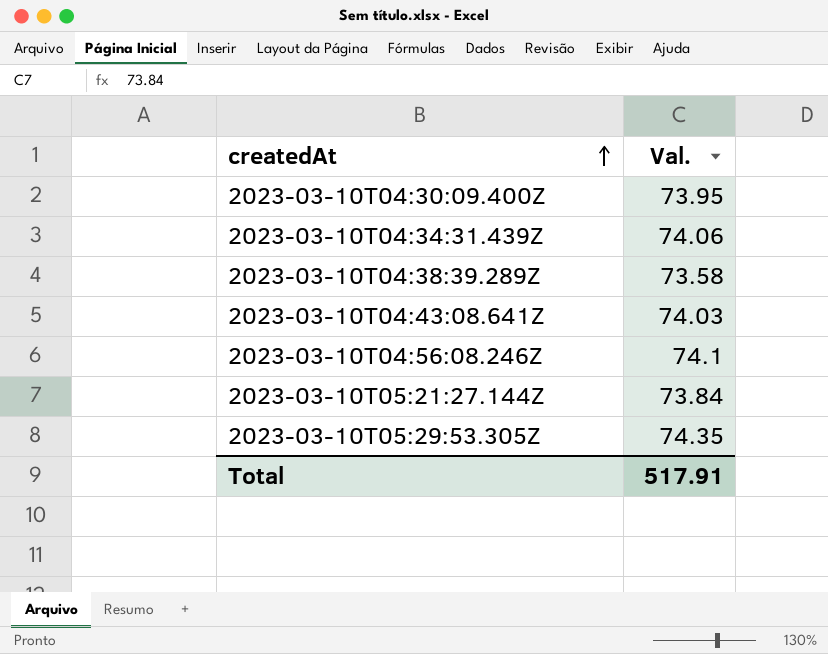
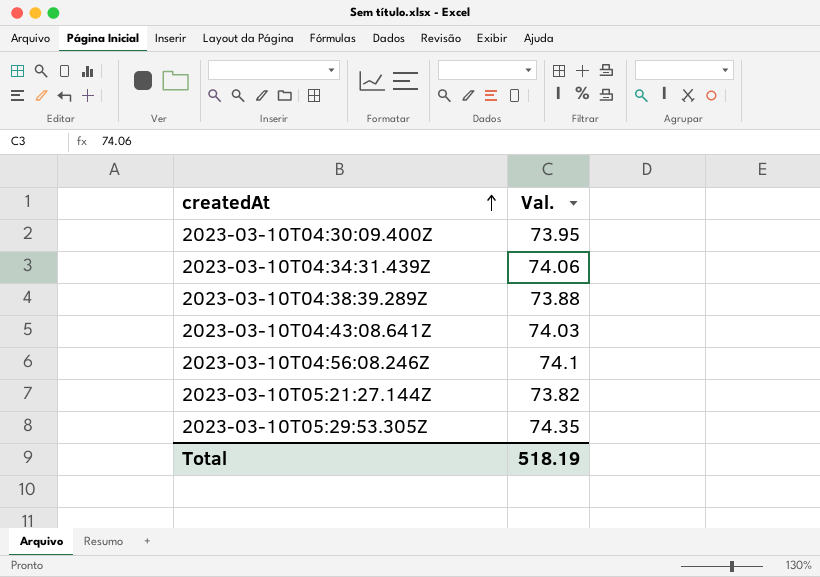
2023-03-10T04:38:39.289Z | Val.: 73.58 -> 73.88
2023-03-10T05:21:27.144Z | Val.: 73.84 -> 73.82
Total | Val.: 517.91 -> 518.19

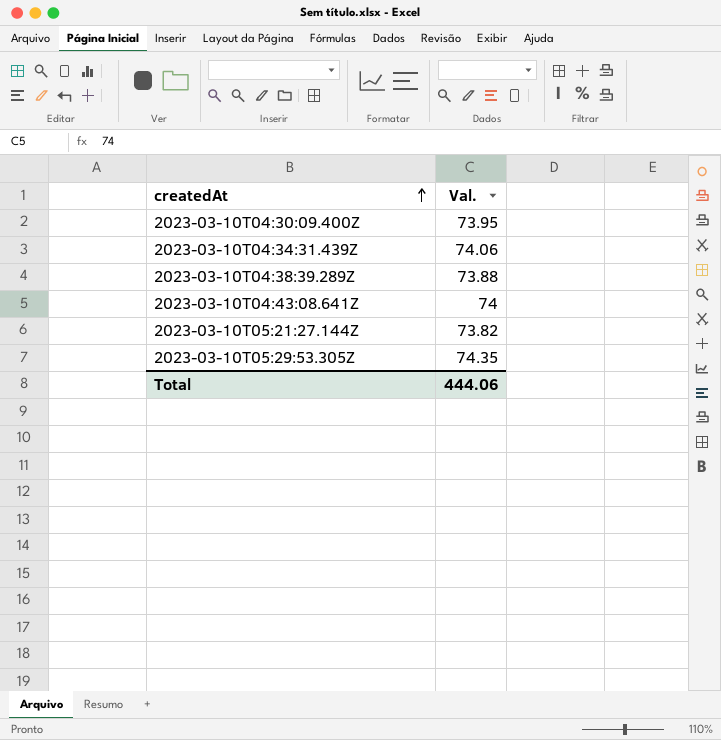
row 2023-03-10T04:56:08.246Z: 74.1 -> none
2023-03-10T04:43:08.641Z | Val.: 74.03 -> 74
Total | Val.: 518.19 -> 444.06

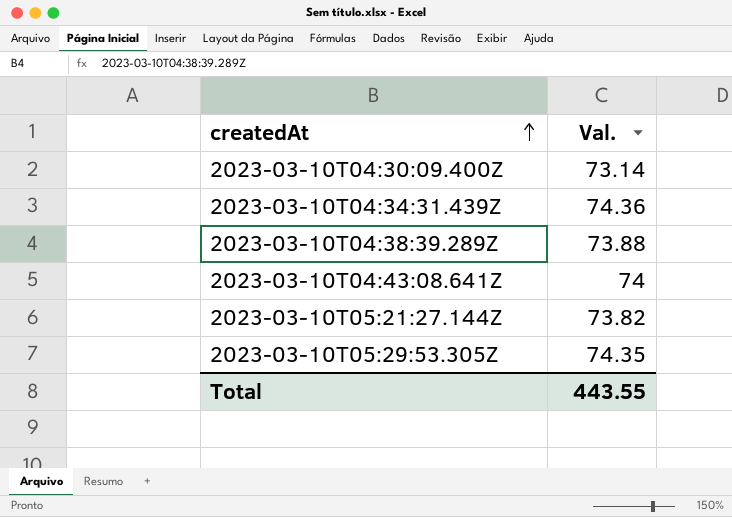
2023-03-10T04:30:09.400Z | Val.: 73.95 -> 73.14
2023-03-10T04:34:31.439Z | Val.: 74.06 -> 74.36
Total | Val.: 444.06 -> 443.55

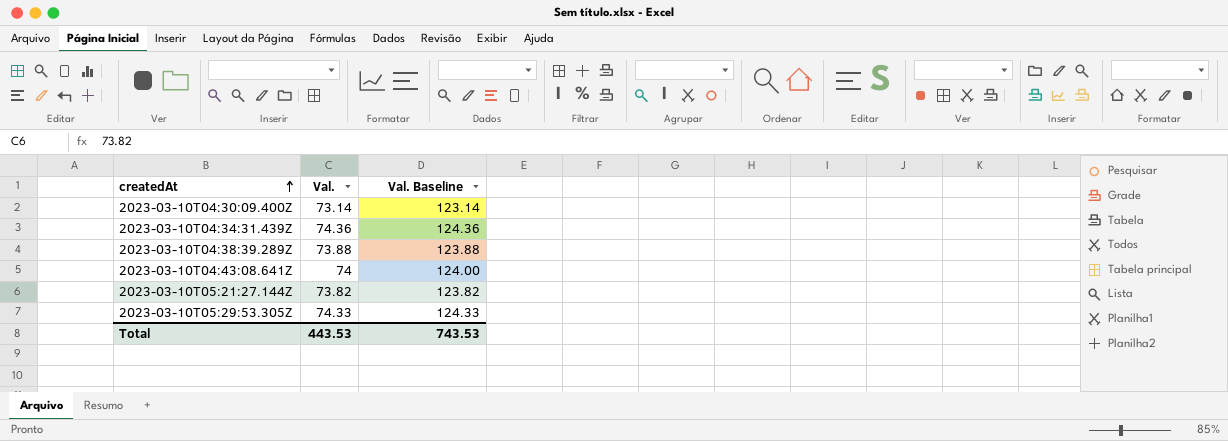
column Val. Baseline | formula: none -> [Val.] + 50
2023-03-10T05:29:53.305Z | Val.: 74.35 -> 74.33
Total | Val.: 443.55 -> 443.53

